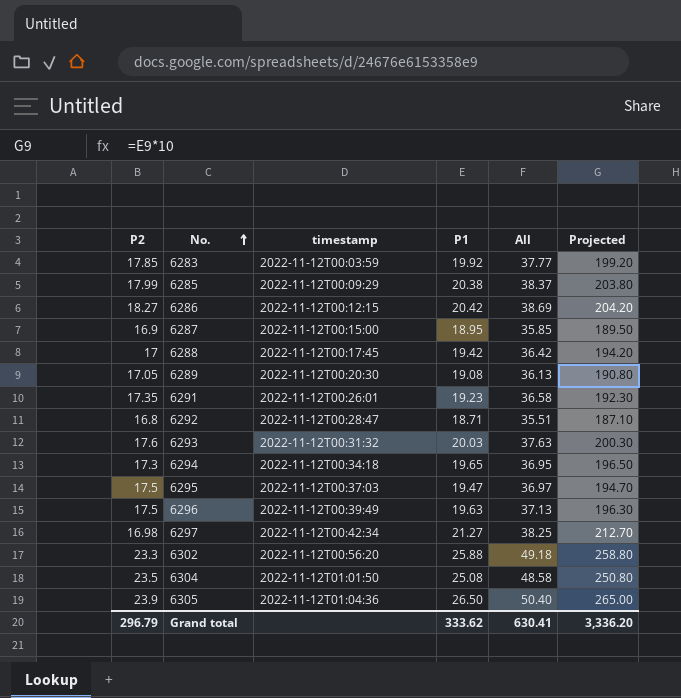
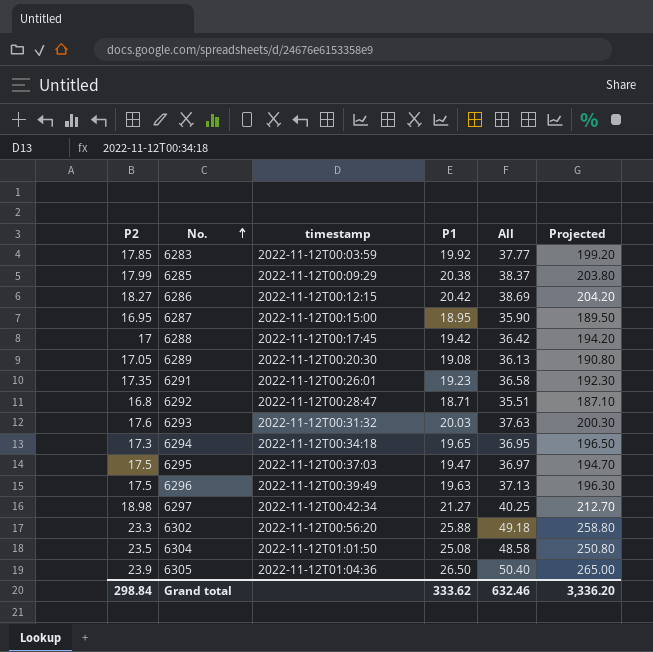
6287 | P2: 16.9 -> 16.95
6287 | All: 35.85 -> 35.90
6297 | P2: 16.98 -> 18.98
6297 | All: 38.25 -> 40.25
Grand total | P2: 296.79 -> 298.84
Grand total | All: 630.41 -> 632.46

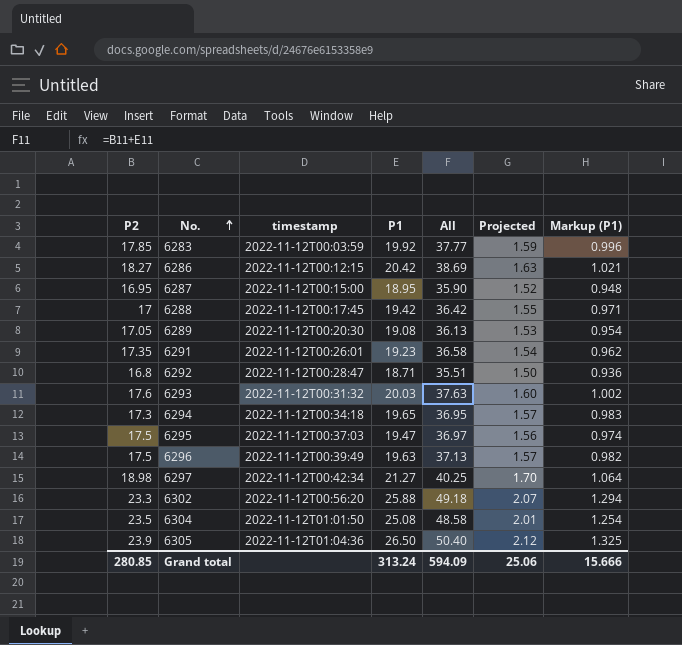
column Projected | formula: [P1] * 10 -> [P1] * 0.08
column Markup (P1) | formula: none -> [P1] * 0.05
row 6285: 17.99 | 2022-11-12T00:09:29 | 20.38 | 38.37 | 203.80 -> none
Grand total | P2: 298.84 -> 280.85
Grand total | P1: 333.62 -> 313.24
Grand total | All: 632.46 -> 594.09
Grand total | Projected: 3,336.20 -> 25.06

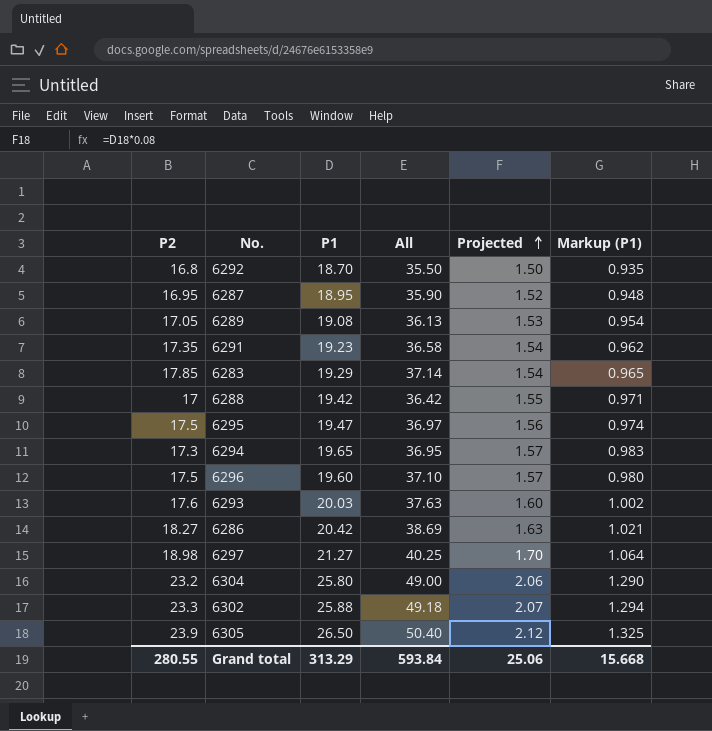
row order: No. ascending -> Projected ascending
column timestamp | position: 3 -> none
6292 | P1: 18.71 -> 18.70
6292 | All: 35.51 -> 35.50
6292 | Markup (P1): 0.936 -> 0.935
6283 | P1: 19.92 -> 19.29
6283 | All: 37.77 -> 37.14
6283 | Projected: 1.59 -> 1.54
6283 | Markup (P1): 0.996 -> 0.965
6296 | P1: 19.63 -> 19.60
6296 | All: 37.13 -> 37.10
6296 | Markup (P1): 0.982 -> 0.980
6304 | P2: 23.5 -> 23.2
6304 | P1: 25.08 -> 25.80
6304 | All: 48.58 -> 49.00
6304 | Projected: 2.01 -> 2.06
6304 | Markup (P1): 1.254 -> 1.290
Grand total | P2: 280.85 -> 280.55
Grand total | P1: 313.24 -> 313.29
Grand total | All: 594.09 -> 593.84
Grand total | Markup (P1): 15.666 -> 15.668

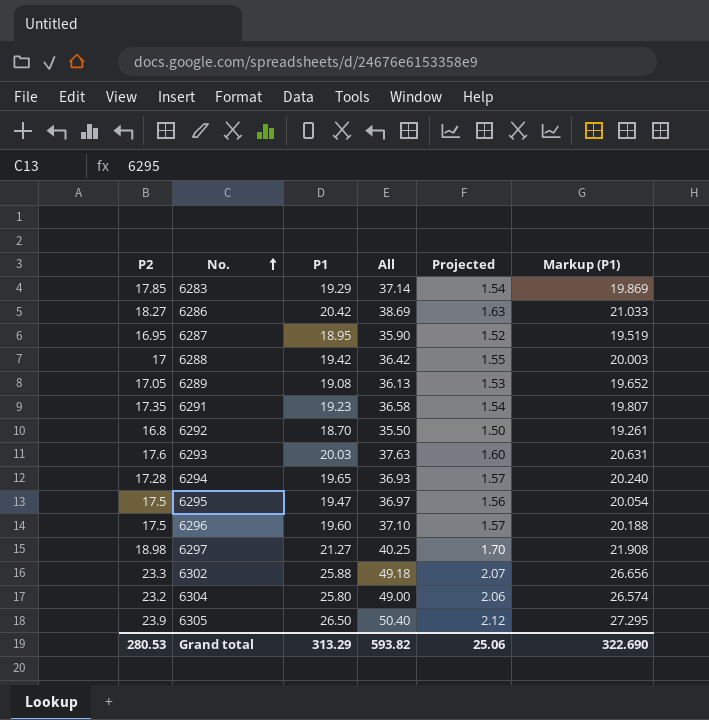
row order: Projected ascending -> No. ascending
column Markup (P1) | formula: [P1] * 0.05 -> [P1] * 1.03
6294 | P2: 17.3 -> 17.28
6294 | All: 36.95 -> 36.93
Grand total | P2: 280.55 -> 280.53
Grand total | All: 593.84 -> 593.82
Grand total | Markup (P1): 15.668 -> 322.690

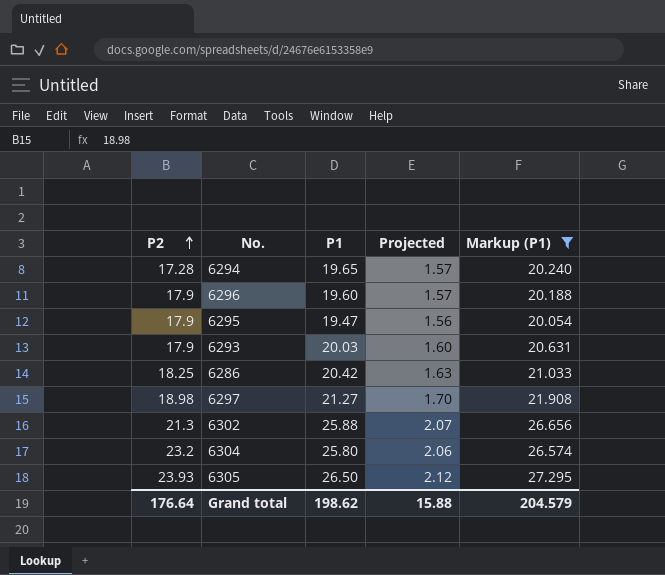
filter: none -> Markup (P1) >= 20.054
row order: No. ascending -> P2 ascending
column All | formula: [P2] + [P1] -> none
6296 | P2: 17.5 -> 17.9
6295 | P2: 17.5 -> 17.9
6293 | P2: 17.6 -> 17.9
6286 | P2: 18.27 -> 18.25
6302 | P2: 23.3 -> 21.3
6305 | P2: 23.9 -> 23.93
Grand total | P2: 280.53 -> 176.64
Grand total | P1: 313.29 -> 198.62
Grand total | Projected: 25.06 -> 15.88
Grand total | Markup (P1): 322.690 -> 204.579

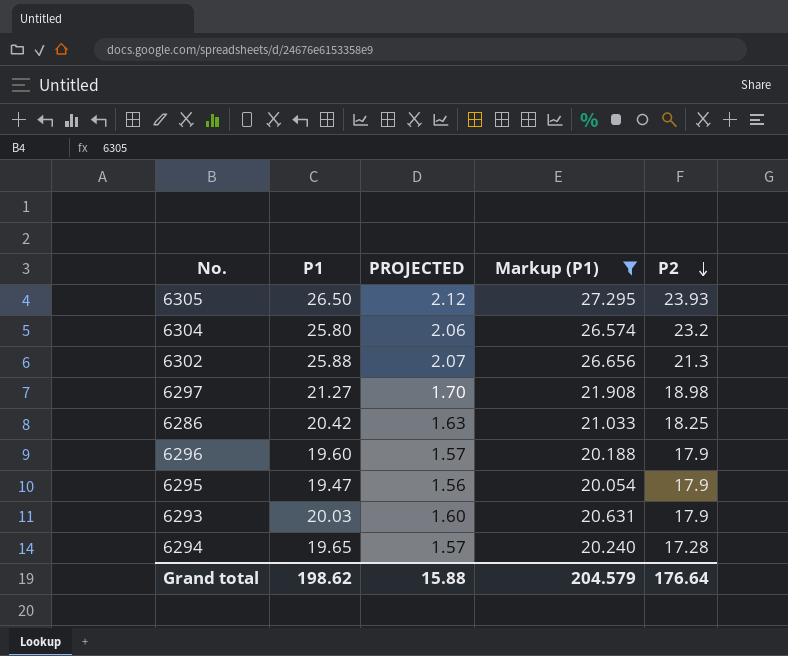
row order: P2 ascending -> P2 descending
column name: Projected -> PROJECTED
column P2 | position: 1 -> 5

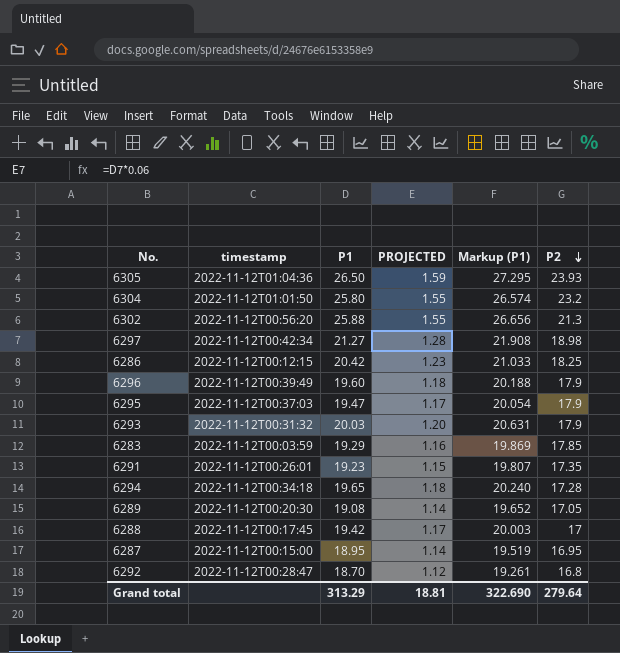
filter: Markup (P1) >= 20.054 -> none
column timestamp | position: none -> 2
column PROJECTED | formula: [P1] * 0.08 -> [P1] * 0.06
Grand total | P1: 198.62 -> 313.29
Grand total | PROJECTED: 15.88 -> 18.81
Grand total | Markup (P1): 204.579 -> 322.690
Grand total | P2: 176.64 -> 279.64

